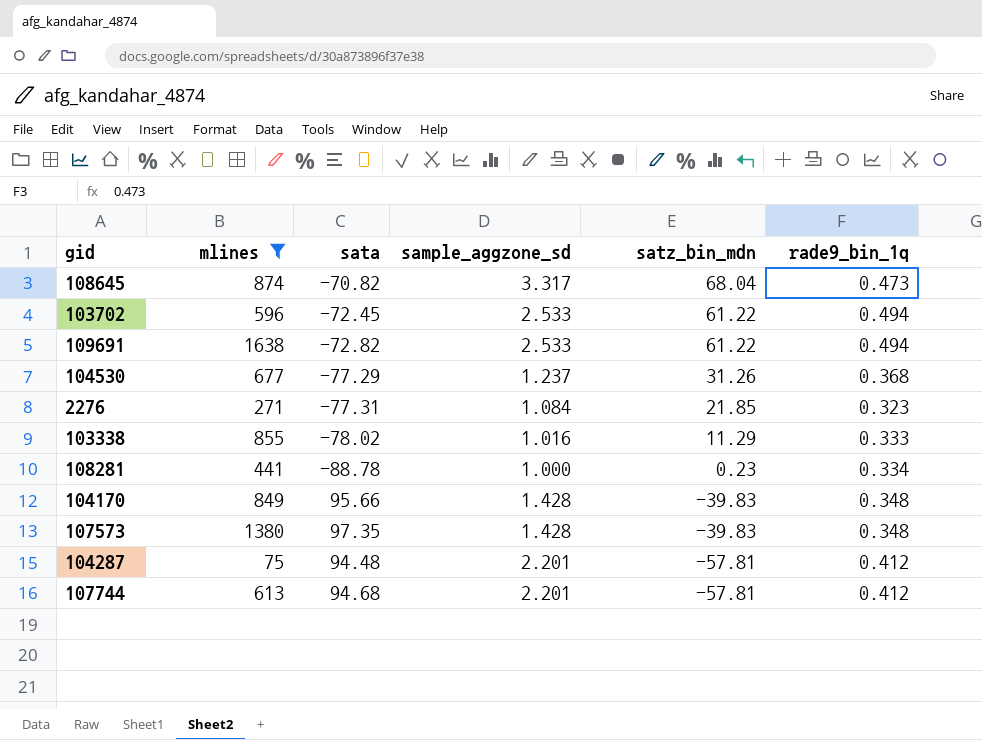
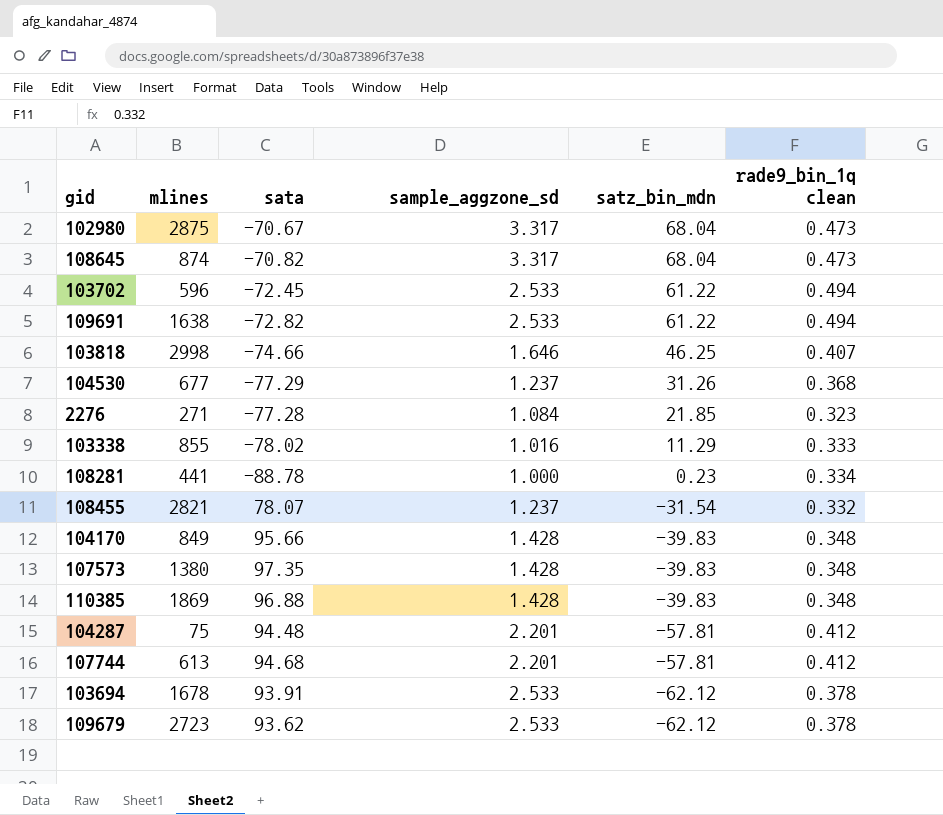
filter: mlines <= 1638 -> none
column name: rade9_bin_1q -> rade9_bin_1q clean
2276 | sata: -77.31 -> -77.28

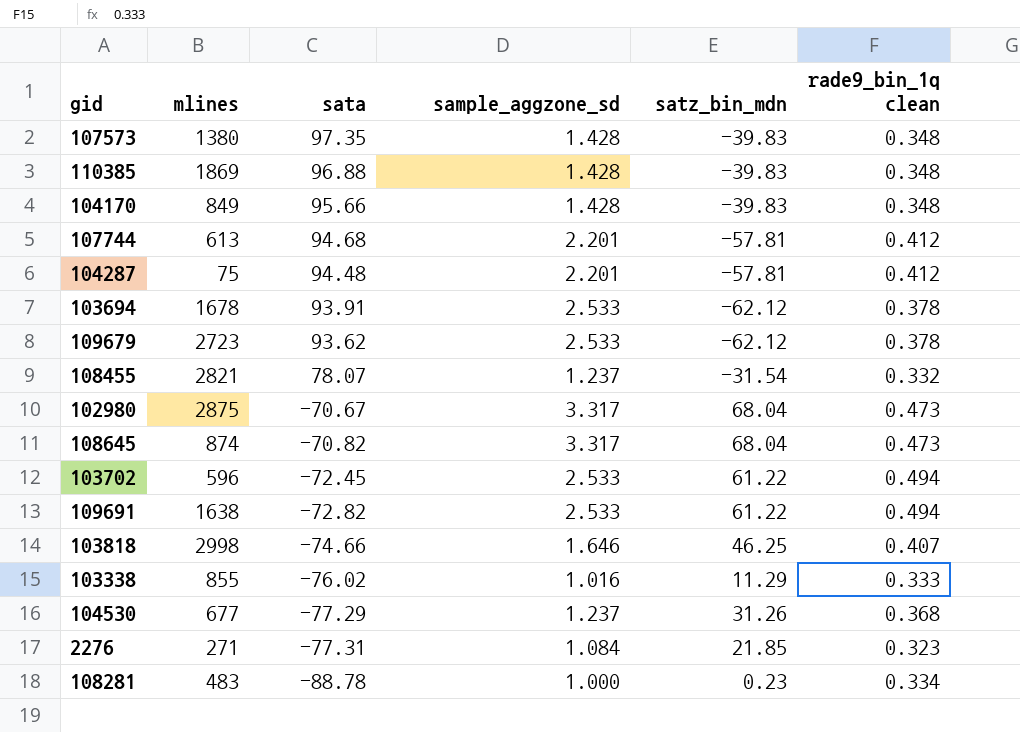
row order: satz_bin_mdn descending -> sata descending
103338 | sata: -78.02 -> -76.02
2276 | sata: -77.28 -> -77.31
108281 | mlines: 441 -> 483

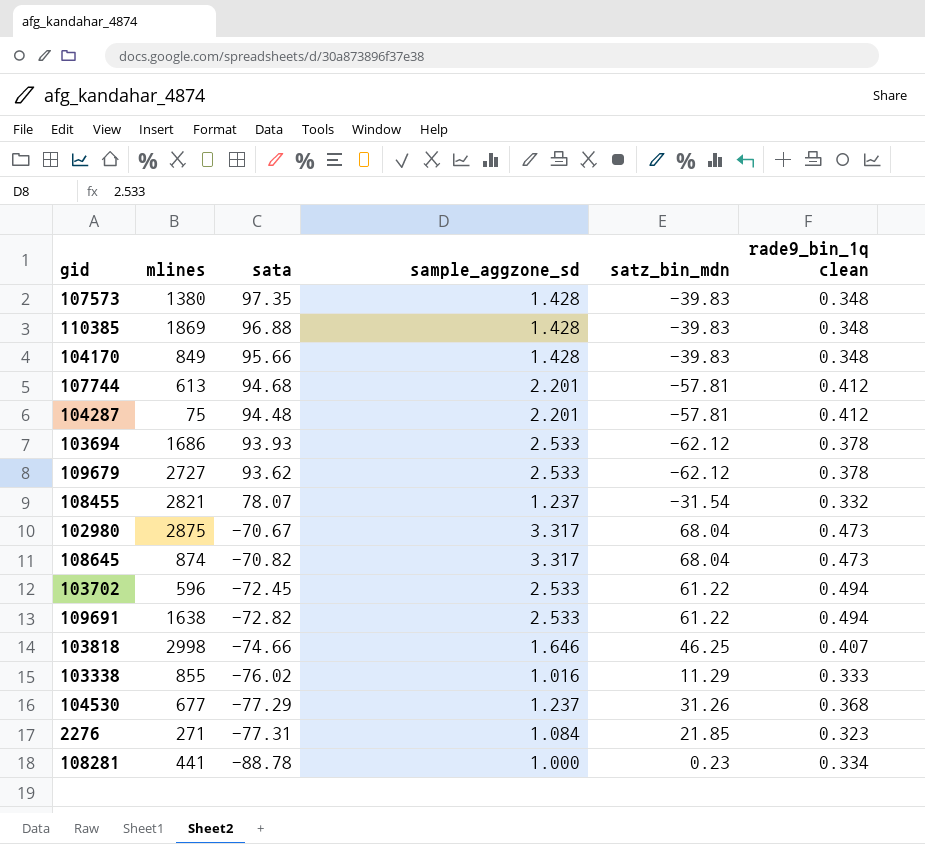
103694 | mlines: 1678 -> 1686
103694 | sata: 93.91 -> 93.93
109679 | mlines: 2723 -> 2727
108281 | mlines: 483 -> 441

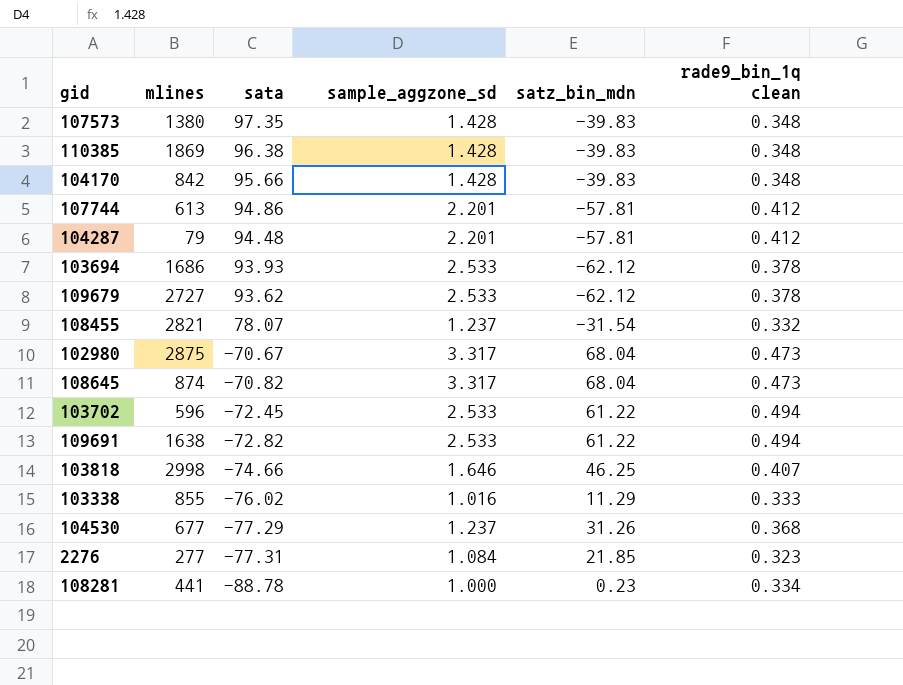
110385 | sata: 96.88 -> 96.38
104170 | mlines: 849 -> 842
107744 | sata: 94.68 -> 94.86
104287 | mlines: 75 -> 79
2276 | mlines: 271 -> 277

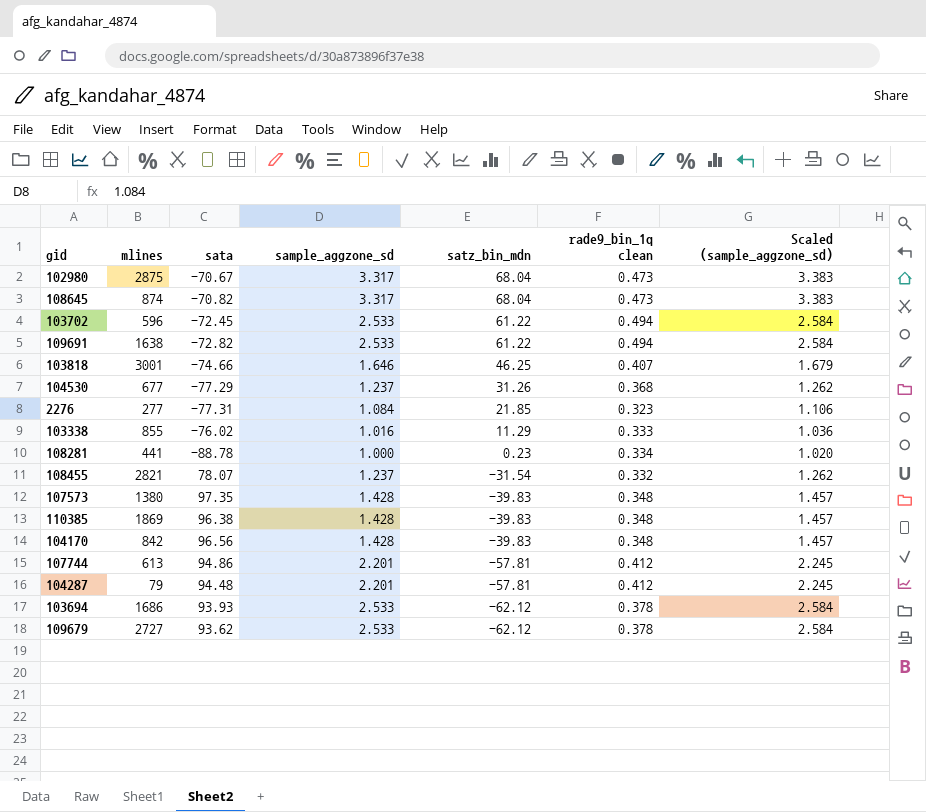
row order: sata descending -> satz_bin_mdn descending
column Scaled (sample_aggzone_sd) | formula: none -> [sample_aggzone_sd] * 1.02
103818 | mlines: 2998 -> 3001
104170 | sata: 95.66 -> 96.56

